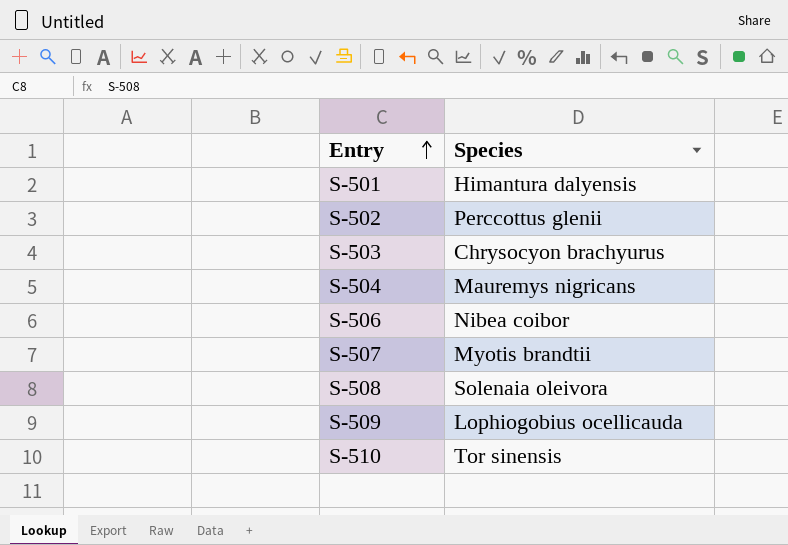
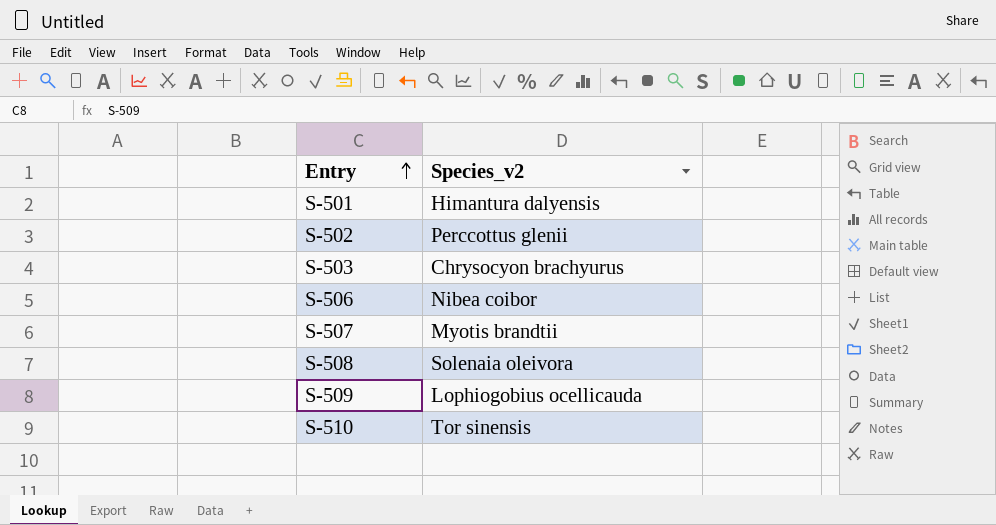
column name: Species -> Species_v2
row S-504: Mauremys nigricans -> none

